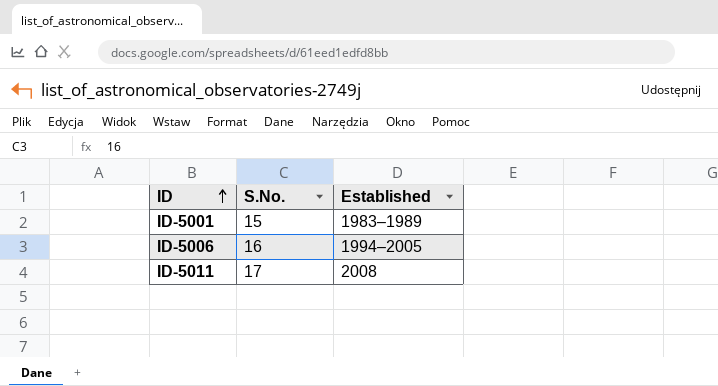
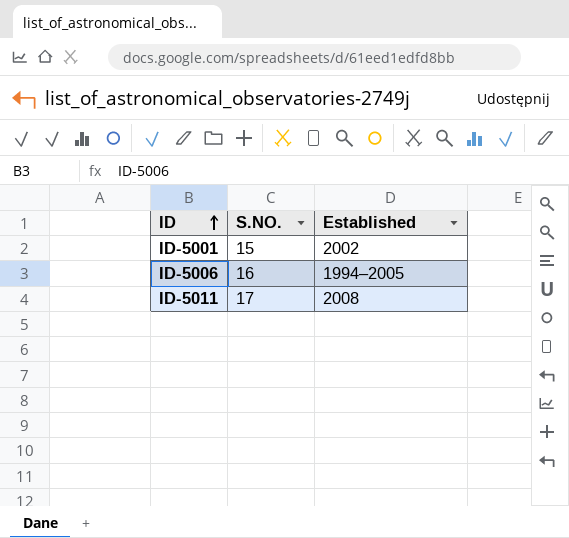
column name: S.No. -> S.NO.
ID-5001 | Established: 1983–1989 -> 2002

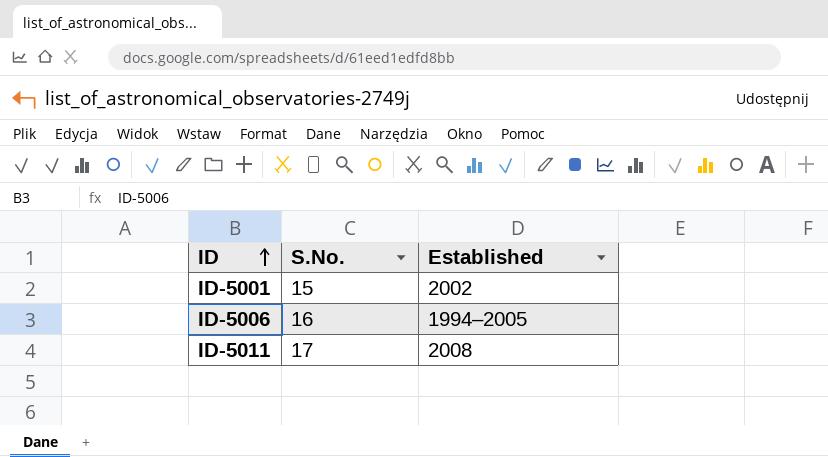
column name: S.NO. -> S.No.

